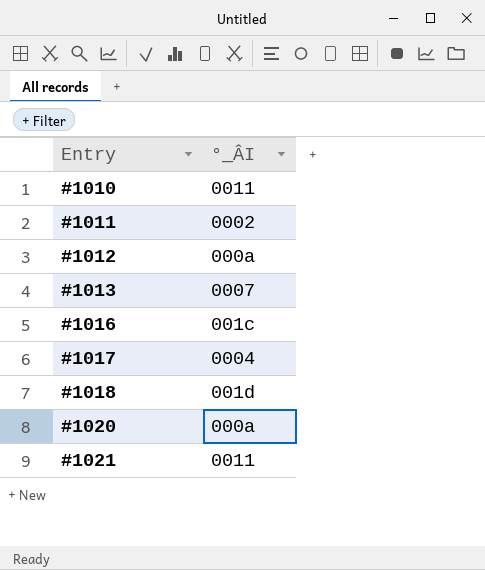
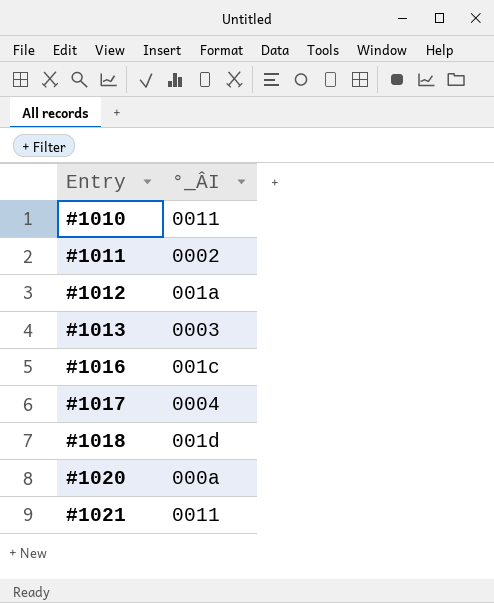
#1012 | °_ÂI: 000a -> 001a
#1013 | °_ÂI: 0007 -> 0003

